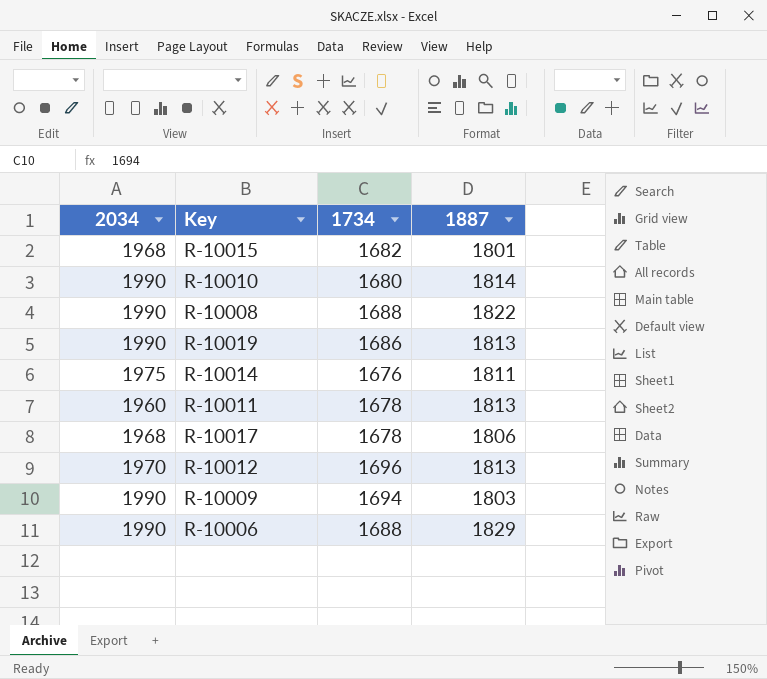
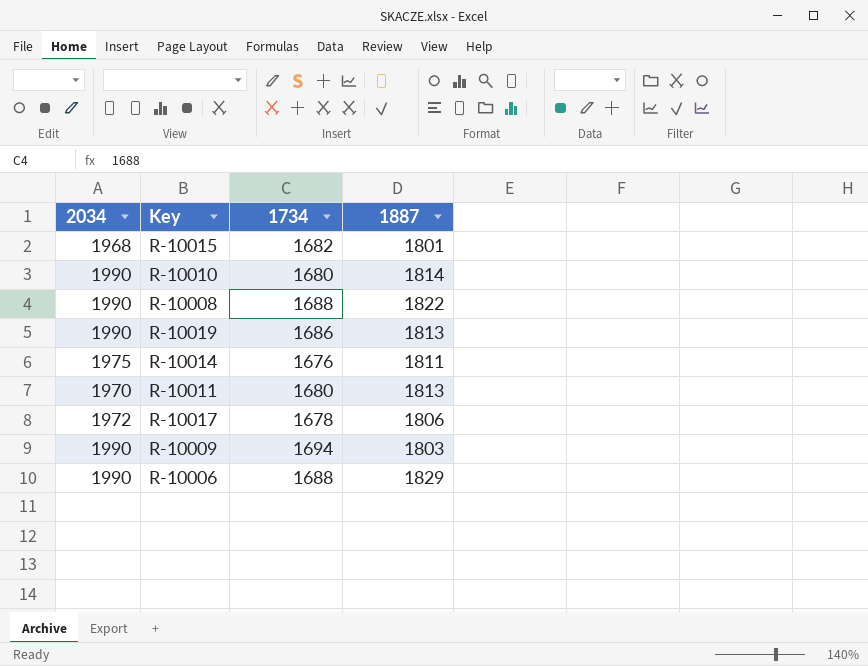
row R-10012: 1970 | 1696 | 1813 -> none
R-10011 | 2034: 1960 -> 1970
R-10011 | 1734: 1678 -> 1680
R-10017 | 2034: 1968 -> 1972

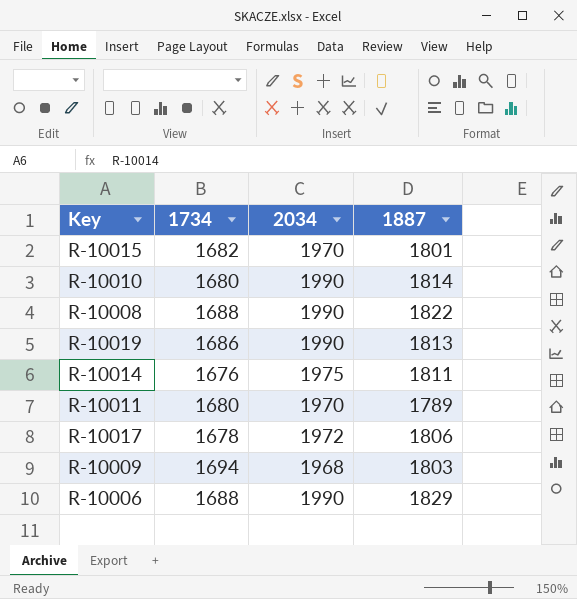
column 2034 | position: 1 -> 3
R-10015 | 2034: 1968 -> 1970
R-10011 | 1887: 1813 -> 1789
R-10009 | 2034: 1990 -> 1968

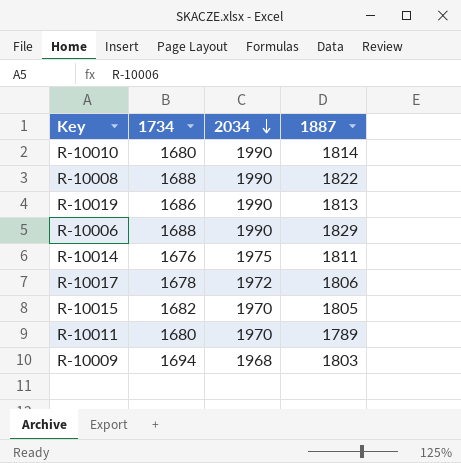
row order: none -> 2034 descending
R-10015 | 1887: 1801 -> 1805

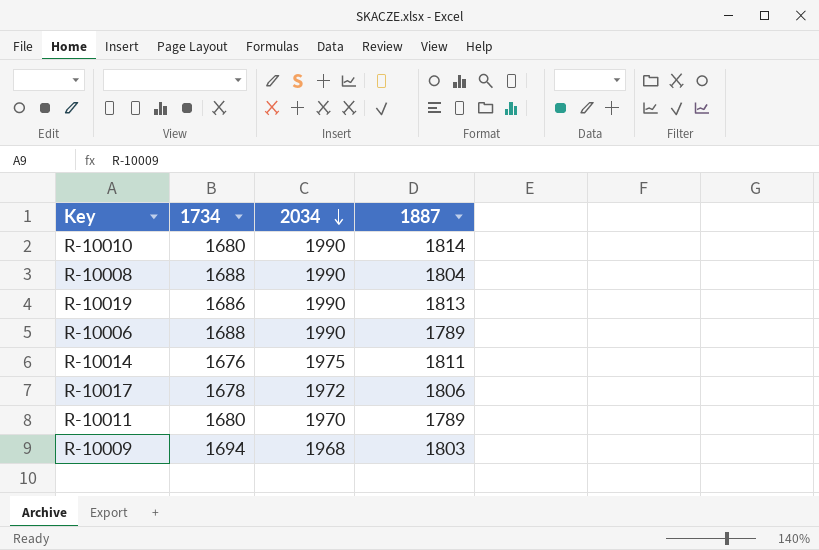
row R-10015: 1682 | 1970 | 1805 -> none
R-10008 | 1887: 1822 -> 1804
R-10006 | 1887: 1829 -> 1789

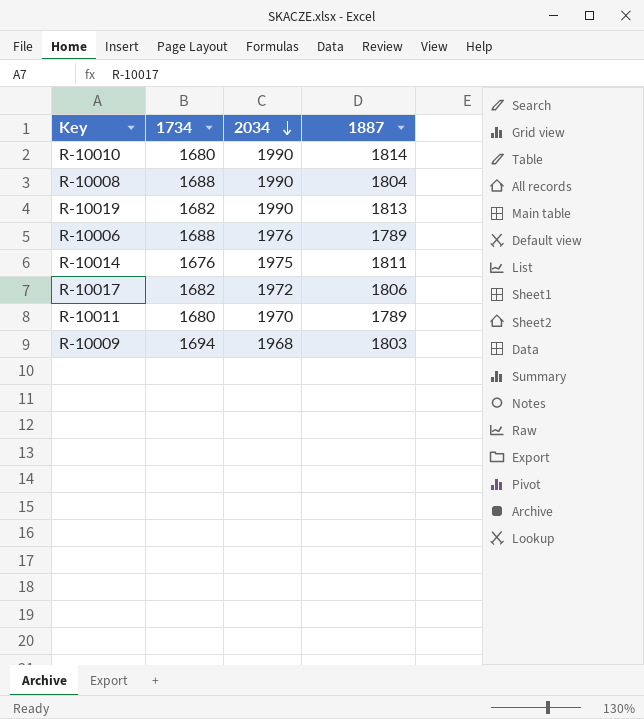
R-10019 | 1734: 1686 -> 1682
R-10006 | 2034: 1990 -> 1976
R-10017 | 1734: 1678 -> 1682

